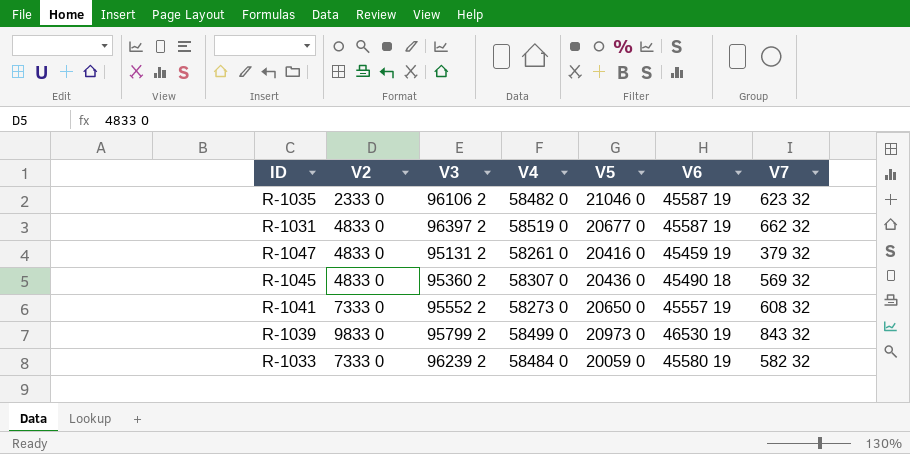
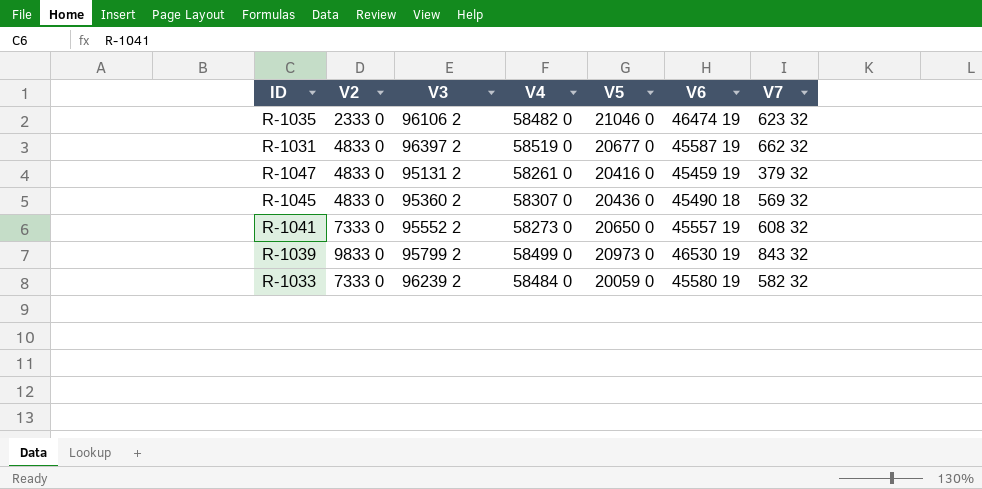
R-1035 | V6: 45587 19 -> 46474 19

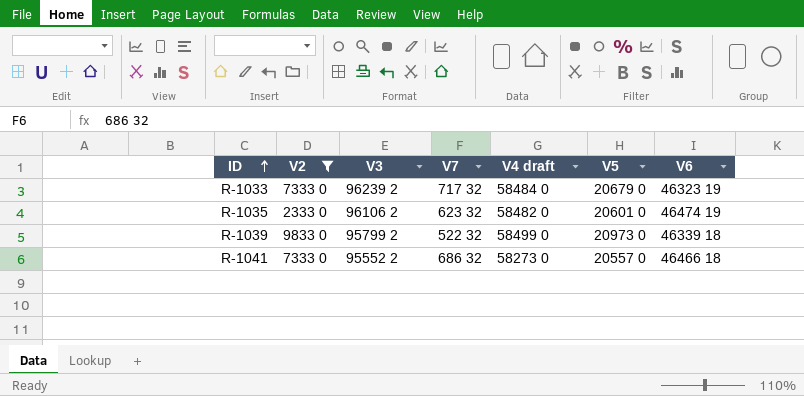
filter: none -> V2 != 4833 0
row order: none -> ID ascending
column V7 | position: 7 -> 4
column name: V4 -> V4 draft
R-1033 | V7: 582 32 -> 717 32
R-1033 | V5: 20059 0 -> 20679 0
R-1033 | V6: 45580 19 -> 46323 19
R-1035 | V5: 21046 0 -> 20601 0
R-1039 | V7: 843 32 -> 522 32
R-1039 | V6: 46530 19 -> 46339 18
R-1041 | V7: 608 32 -> 686 32
R-1041 | V5: 20650 0 -> 20557 0
R-1041 | V6: 45557 19 -> 46466 18

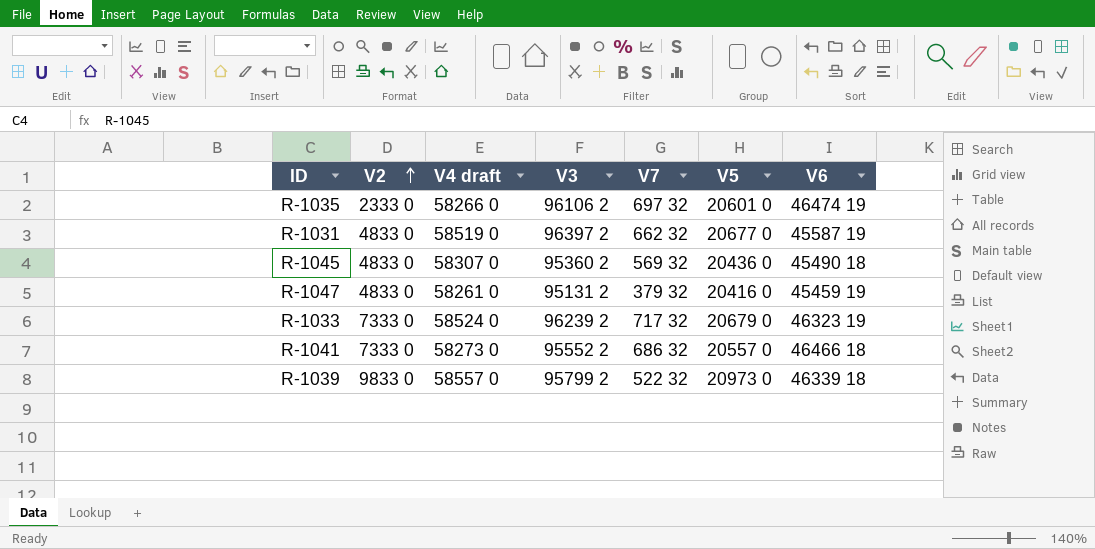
filter: V2 != 4833 0 -> none
row order: ID ascending -> V2 ascending
column V4 draft | position: 5 -> 3
R-1035 | V4 draft: 58482 0 -> 58266 0
R-1035 | V7: 623 32 -> 697 32
R-1033 | V4 draft: 58484 0 -> 58524 0
R-1039 | V4 draft: 58499 0 -> 58557 0

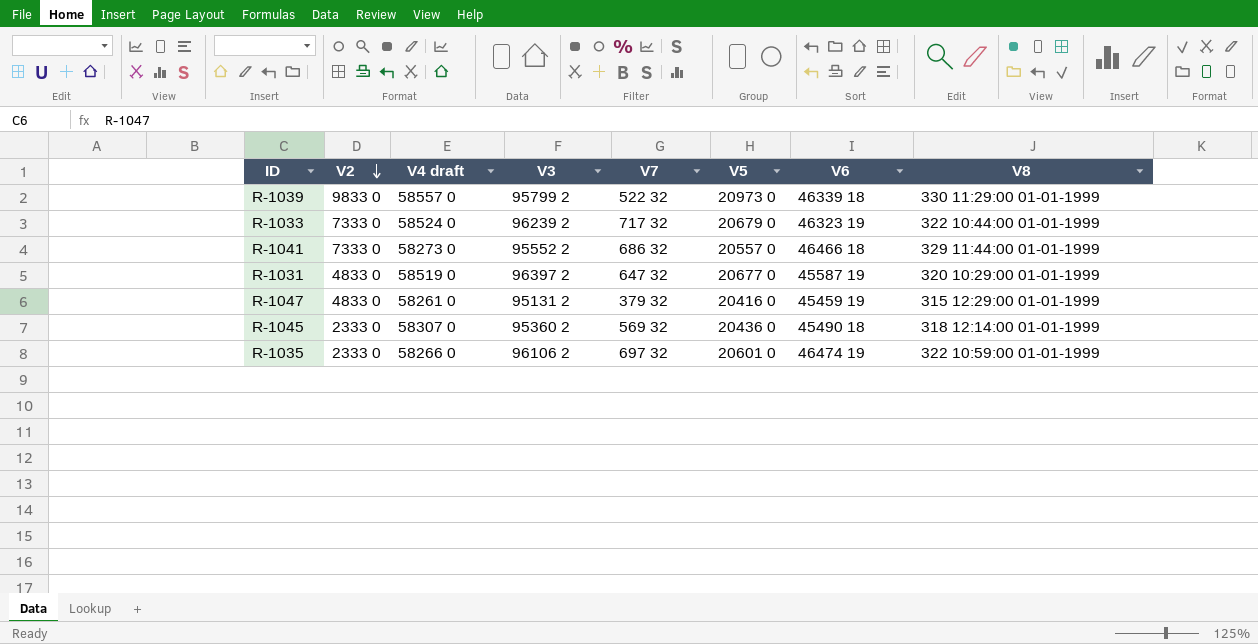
row order: V2 ascending -> V2 descending
column V8 | position: none -> 8
R-1031 | V7: 662 32 -> 647 32
R-1045 | V2: 4833 0 -> 2333 0

